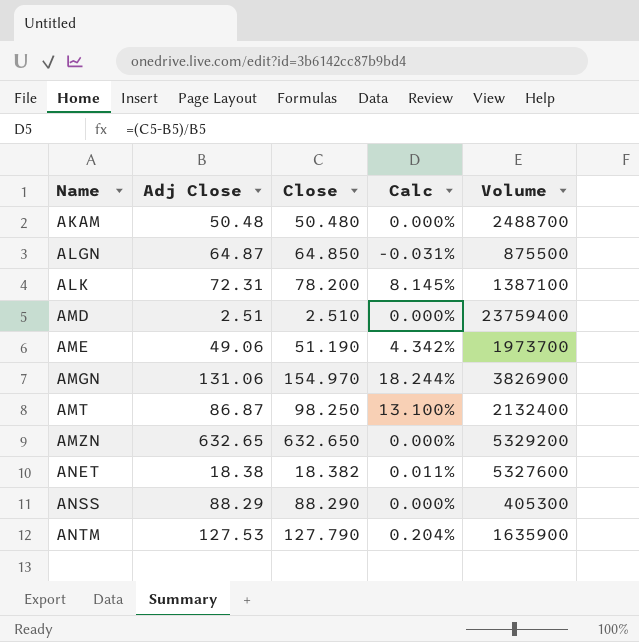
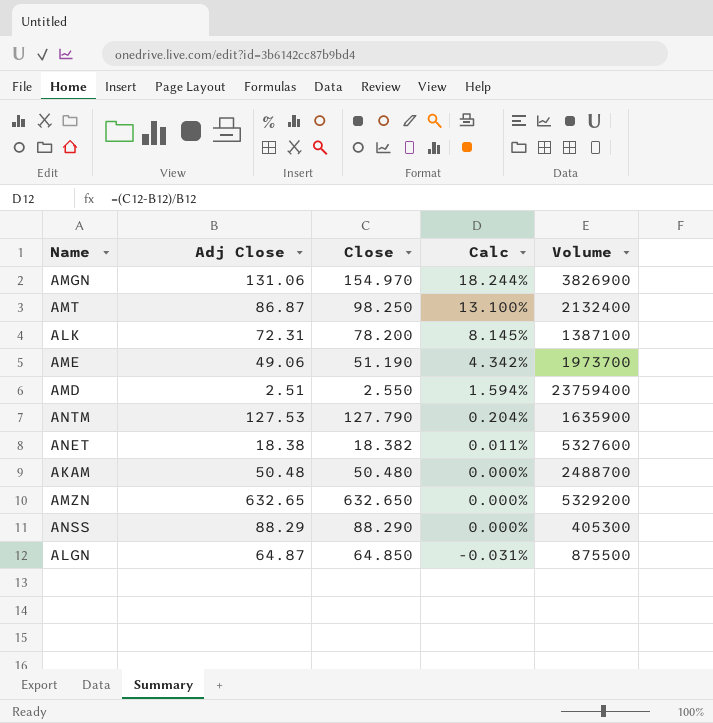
row order: Name ascending -> Calc descending
AMD | Close: 2.510 -> 2.550
AMD | Calc: 0.000% -> 1.594%

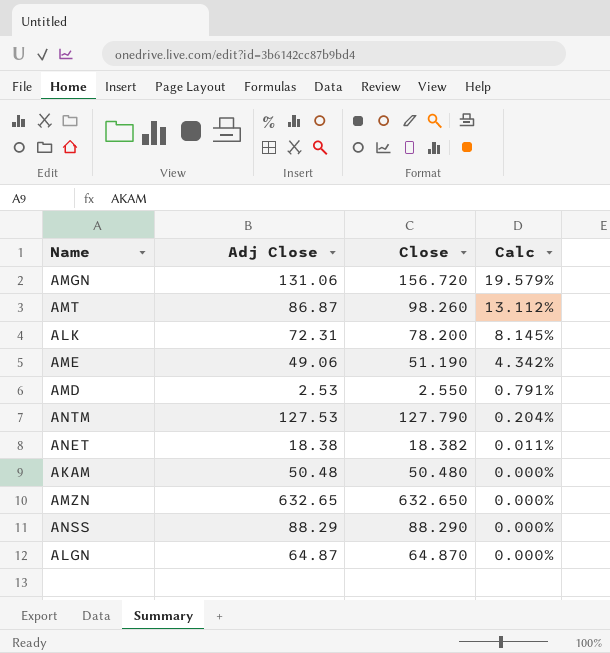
column Volume | position: 5 -> none
AMGN | Close: 154.970 -> 156.720
AMGN | Calc: 18.244% -> 19.579%
AMT | Close: 98.250 -> 98.260
AMT | Calc: 13.100% -> 13.112%
AMD | Adj Close: 2.51 -> 2.53
AMD | Calc: 1.594% -> 0.791%
ALGN | Close: 64.850 -> 64.870
ALGN | Calc: -0.031% -> 0.000%

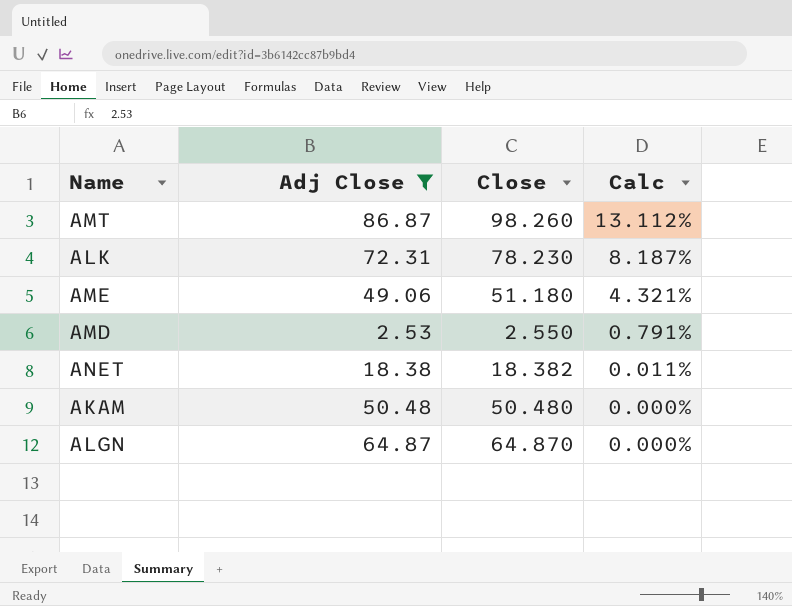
filter: none -> Adj Close <= 86.87
ALK | Close: 78.200 -> 78.230
ALK | Calc: 8.145% -> 8.187%
AME | Close: 51.190 -> 51.180
AME | Calc: 4.342% -> 4.321%

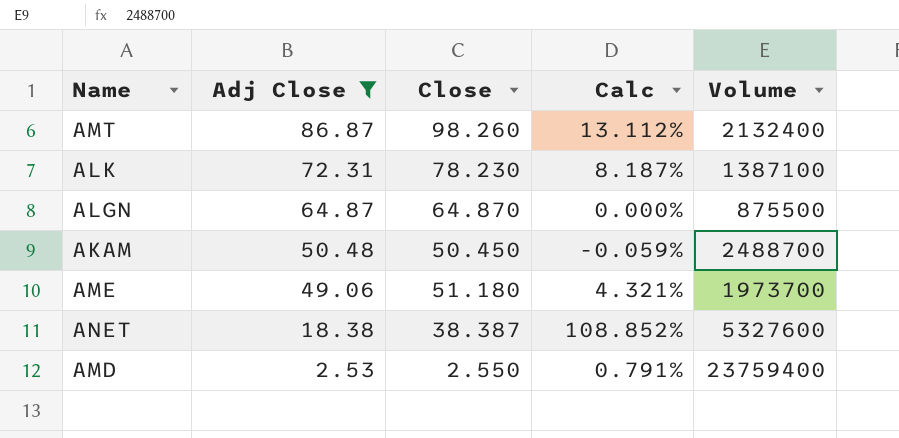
row order: Calc descending -> Adj Close descending
column Volume | position: none -> 5
AKAM | Close: 50.480 -> 50.450
AKAM | Calc: 0.000% -> -0.059%
ANET | Close: 18.382 -> 38.387
ANET | Calc: 0.011% -> 108.852%

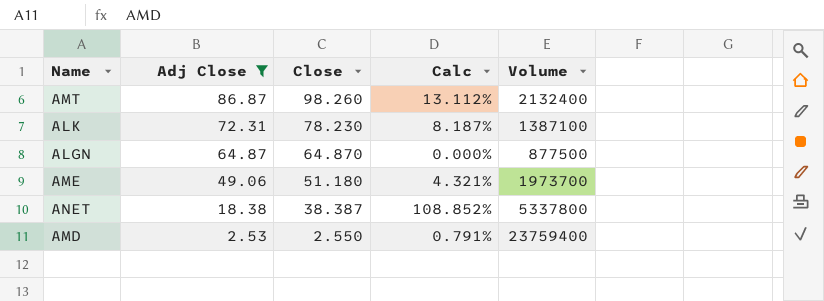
row AKAM: 50.48 | 50.450 | -0.059% | 2488700 -> none
ALGN | Volume: 875500 -> 877500
ANET | Volume: 5327600 -> 5337800

